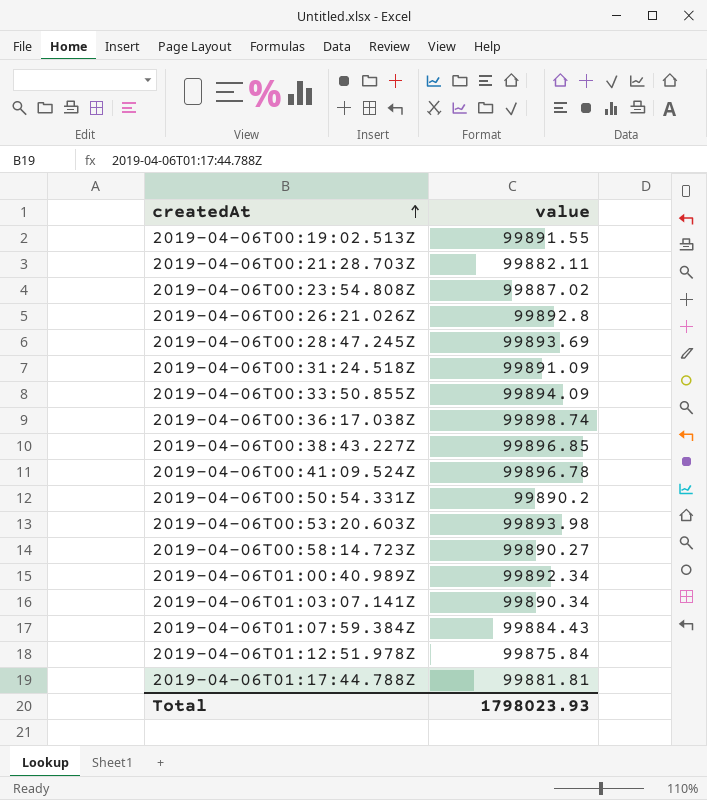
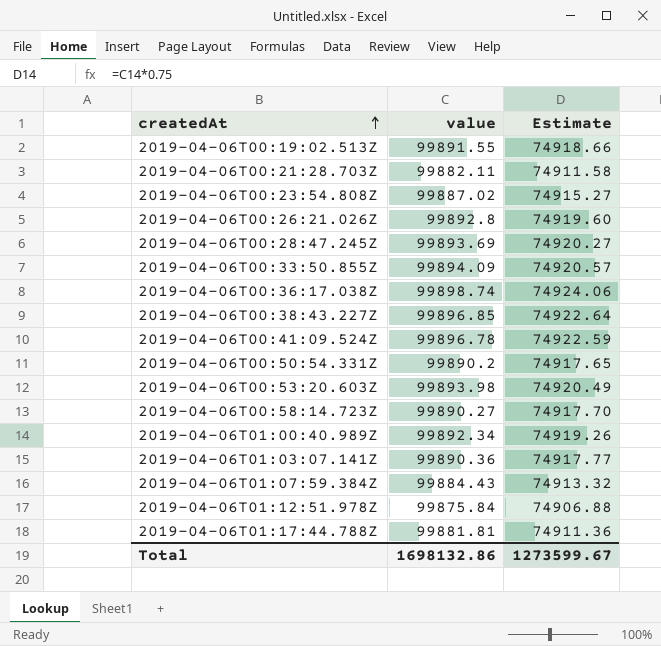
column Estimate | formula: none -> [value] * 0.75
row 2019-04-06T00:31:24.518Z: 99891.09 -> none
2019-04-06T01:03:07.141Z | value: 99890.34 -> 99890.36
Total | value: 1798023.93 -> 1698132.86

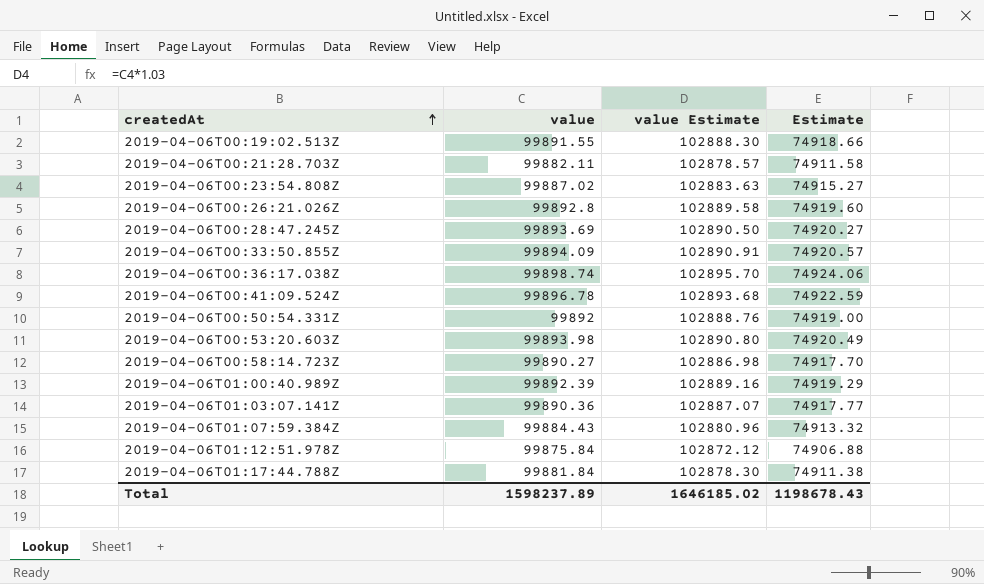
column value Estimate | formula: none -> [value] * 1.03
row 2019-04-06T00:38:43.227Z: 99896.85 | 74922.64 -> none
2019-04-06T00:50:54.331Z | value: 99890.2 -> 99892
2019-04-06T00:50:54.331Z | Estimate: 74917.65 -> 74919.00
2019-04-06T01:00:40.989Z | value: 99892.34 -> 99892.39
2019-04-06T01:00:40.989Z | Estimate: 74919.26 -> 74919.29
2019-04-06T01:17:44.788Z | value: 99881.81 -> 99881.84
2019-04-06T01:17:44.788Z | Estimate: 74911.36 -> 74911.38
Total | value: 1698132.86 -> 1598237.89
Total | Estimate: 1273599.67 -> 1198678.43

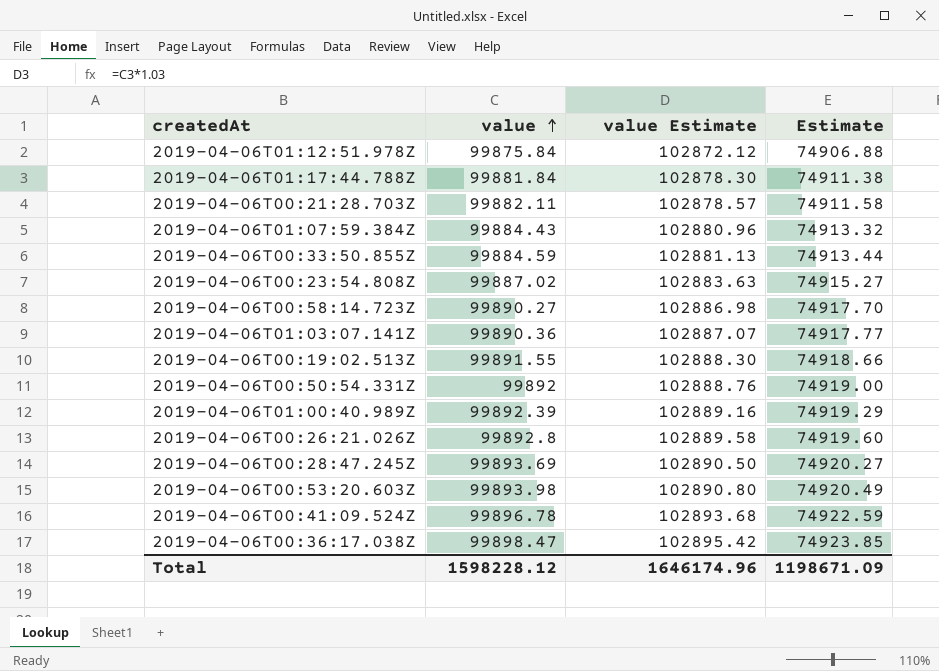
row order: createdAt ascending -> value ascending
2019-04-06T00:33:50.855Z | value: 99894.09 -> 99884.59
2019-04-06T00:33:50.855Z | value Estimate: 102890.91 -> 102881.13
2019-04-06T00:33:50.855Z | Estimate: 74920.57 -> 74913.44
2019-04-06T00:36:17.038Z | value: 99898.74 -> 99898.47
2019-04-06T00:36:17.038Z | value Estimate: 102895.70 -> 102895.42
2019-04-06T00:36:17.038Z | Estimate: 74924.06 -> 74923.85
Total | value: 1598237.89 -> 1598228.12
Total | value Estimate: 1646185.02 -> 1646174.96
Total | Estimate: 1198678.43 -> 1198671.09

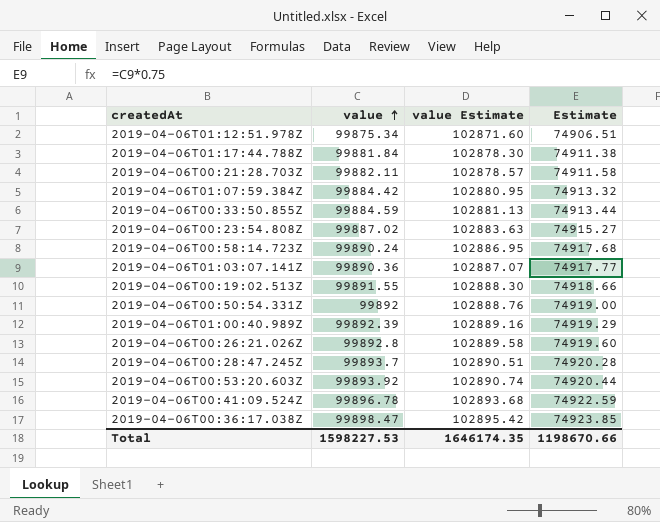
2019-04-06T01:12:51.978Z | value: 99875.84 -> 99875.34
2019-04-06T01:12:51.978Z | value Estimate: 102872.12 -> 102871.60
2019-04-06T01:12:51.978Z | Estimate: 74906.88 -> 74906.51
2019-04-06T01:07:59.384Z | value: 99884.43 -> 99884.42
2019-04-06T01:07:59.384Z | value Estimate: 102880.96 -> 102880.95
2019-04-06T00:58:14.723Z | value: 99890.27 -> 99890.24
2019-04-06T00:58:14.723Z | value Estimate: 102886.98 -> 102886.95
2019-04-06T00:58:14.723Z | Estimate: 74917.70 -> 74917.68
2019-04-06T00:28:47.245Z | value: 99893.69 -> 99893.7
2019-04-06T00:28:47.245Z | value Estimate: 102890.50 -> 102890.51
2019-04-06T00:28:47.245Z | Estimate: 74920.27 -> 74920.28
2019-04-06T00:53:20.603Z | value: 99893.98 -> 99893.92
2019-04-06T00:53:20.603Z | value Estimate: 102890.80 -> 102890.74
2019-04-06T00:53:20.603Z | Estimate: 74920.49 -> 74920.44
Total | value: 1598228.12 -> 1598227.53
Total | value Estimate: 1646174.96 -> 1646174.35
Total | Estimate: 1198671.09 -> 1198670.66

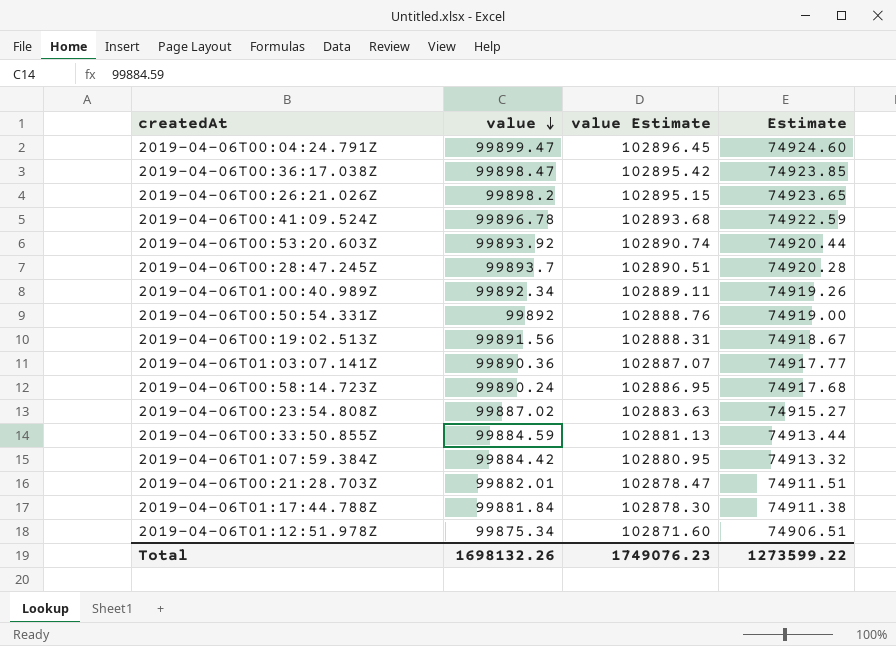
row order: value ascending -> value descending
row 2019-04-06T00:04:24.791Z: none -> 99899.47 | 102896.45 | 74924.60
2019-04-06T00:26:21.026Z | value: 99892.8 -> 99898.2
2019-04-06T00:26:21.026Z | value Estimate: 102889.58 -> 102895.15
2019-04-06T00:26:21.026Z | Estimate: 74919.60 -> 74923.65
2019-04-06T01:00:40.989Z | value: 99892.39 -> 99892.34
2019-04-06T01:00:40.989Z | value Estimate: 102889.16 -> 102889.11
2019-04-06T01:00:40.989Z | Estimate: 74919.29 -> 74919.26
2019-04-06T00:19:02.513Z | value: 99891.55 -> 99891.56
2019-04-06T00:19:02.513Z | value Estimate: 102888.30 -> 102888.31
2019-04-06T00:19:02.513Z | Estimate: 74918.66 -> 74918.67
2019-04-06T00:21:28.703Z | value: 99882.11 -> 99882.01
2019-04-06T00:21:28.703Z | value Estimate: 102878.57 -> 102878.47
2019-04-06T00:21:28.703Z | Estimate: 74911.58 -> 74911.51
Total | value: 1598227.53 -> 1698132.26
Total | value Estimate: 1646174.35 -> 1749076.23
Total | Estimate: 1198670.66 -> 1273599.22

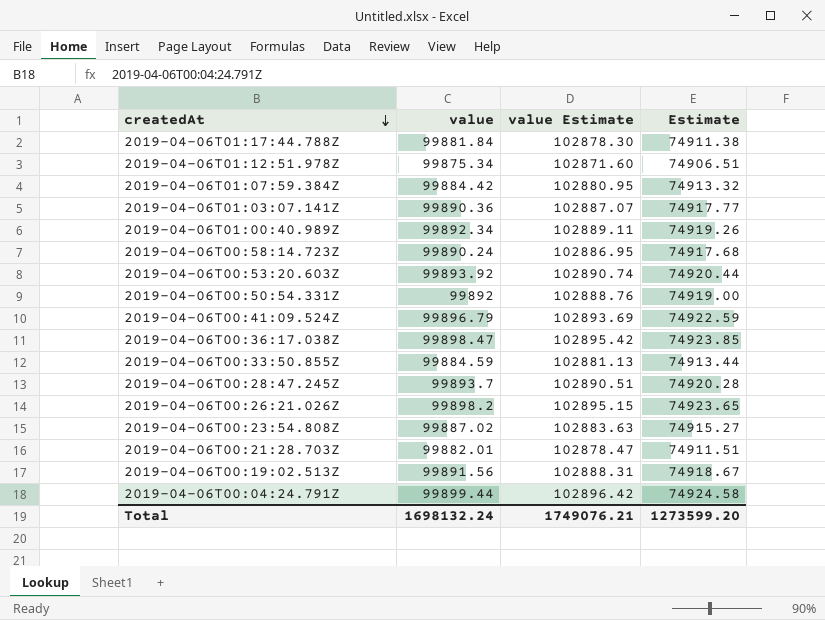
row order: value descending -> createdAt descending
2019-04-06T00:41:09.524Z | value: 99896.78 -> 99896.79
2019-04-06T00:41:09.524Z | value Estimate: 102893.68 -> 102893.69
2019-04-06T00:04:24.791Z | value: 99899.47 -> 99899.44
2019-04-06T00:04:24.791Z | value Estimate: 102896.45 -> 102896.42
2019-04-06T00:04:24.791Z | Estimate: 74924.60 -> 74924.58
Total | value: 1698132.26 -> 1698132.24
Total | value Estimate: 1749076.23 -> 1749076.21
Total | Estimate: 1273599.22 -> 1273599.20

